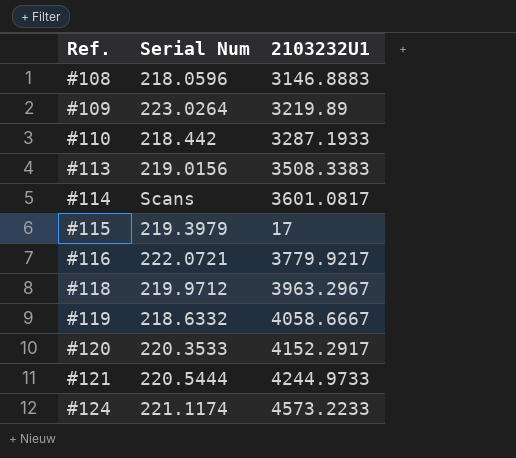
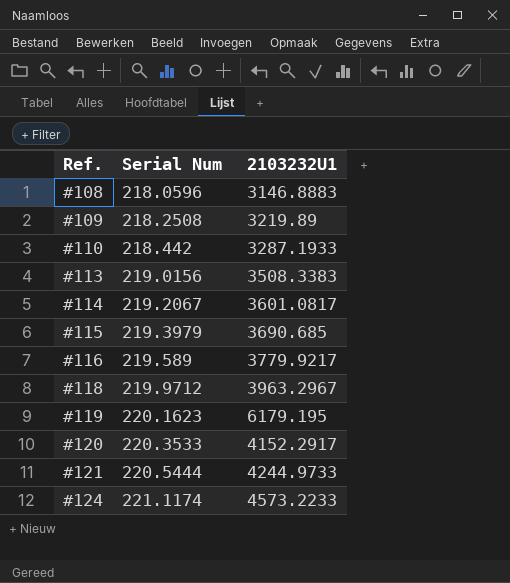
#109 | Serial Num: 223.0264 -> 218.2508
#114 | Serial Num: Scans -> 219.2067
#115 | 2103232U1: 17 -> 3690.685
#116 | Serial Num: 222.0721 -> 219.589
#119 | Serial Num: 218.6332 -> 220.1623
#119 | 2103232U1: 4058.6667 -> 6179.195

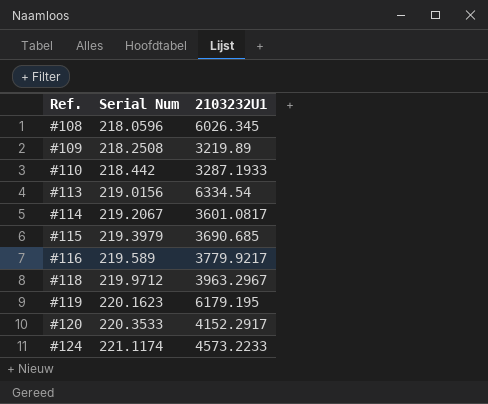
row #121: 220.5444 | 4244.9733 -> none
#108 | 2103232U1: 3146.8883 -> 6026.345
#113 | 2103232U1: 3508.3383 -> 6334.54

